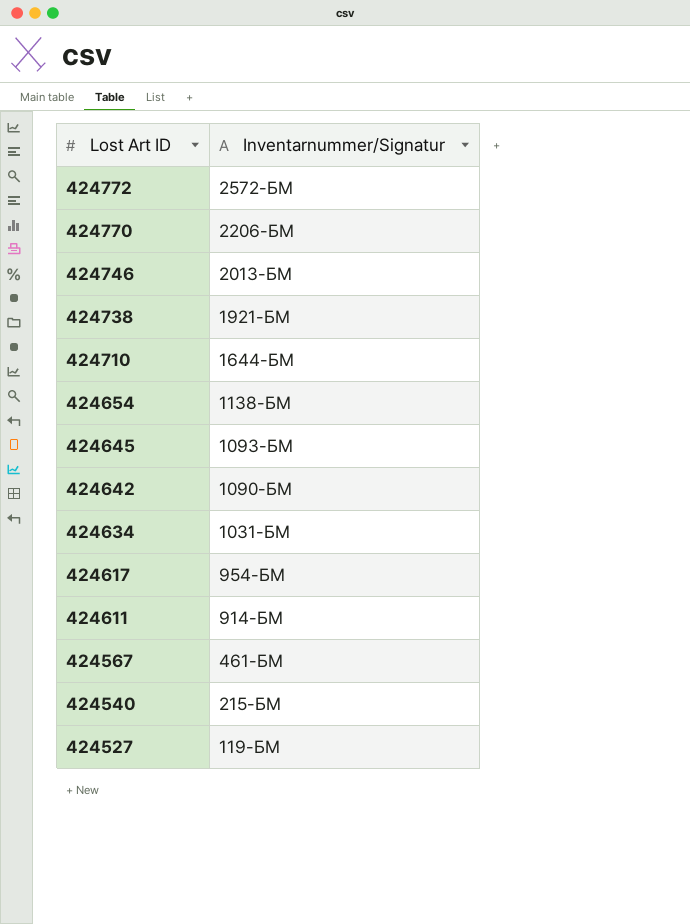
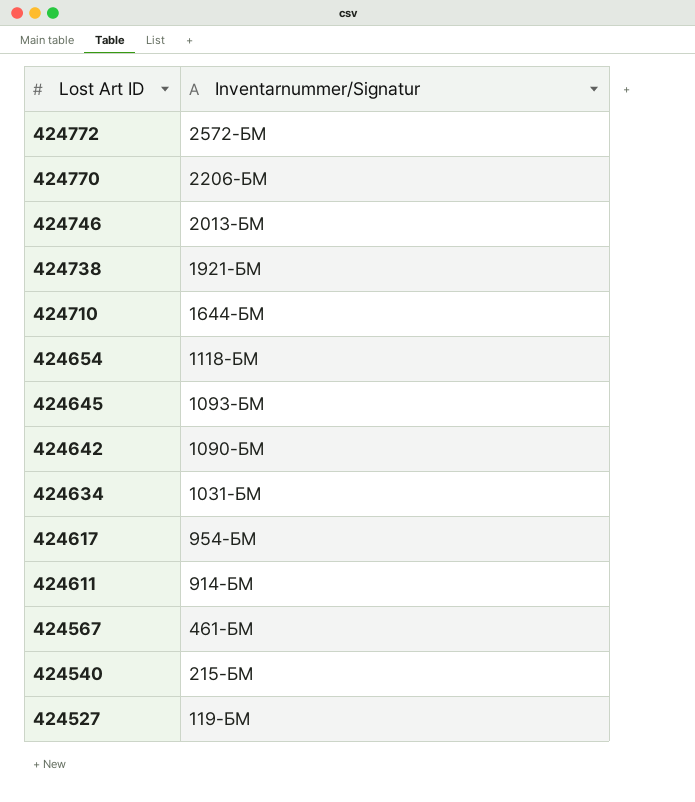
424654 | Inventarnummer/Signatur: 1138-БМ -> 1118-БМ

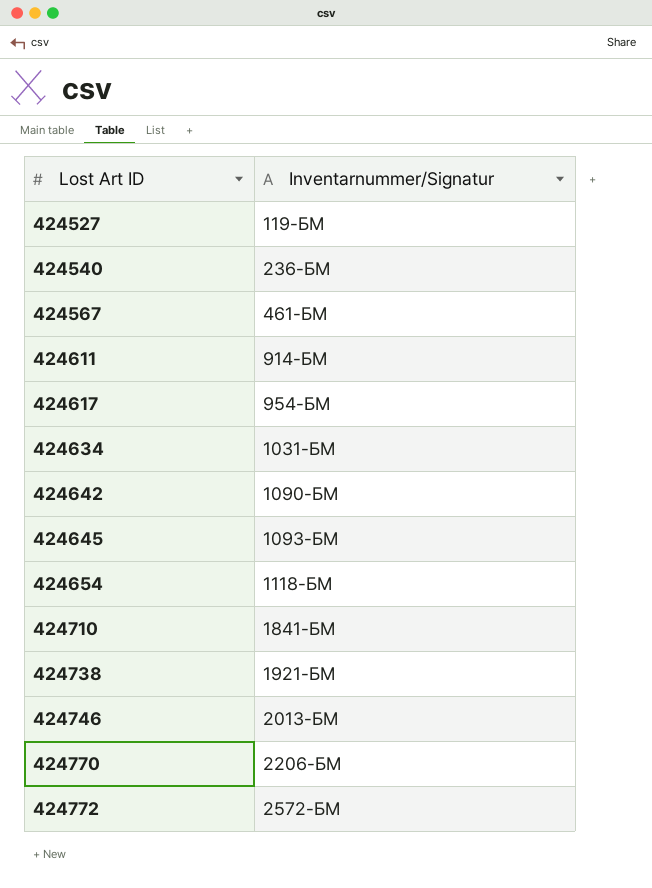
row order: Lost Art ID descending -> Lost Art ID ascending
424540 | Inventarnummer/Signatur: 215-БМ -> 236-БМ
424710 | Inventarnummer/Signatur: 1644-БМ -> 1841-БМ

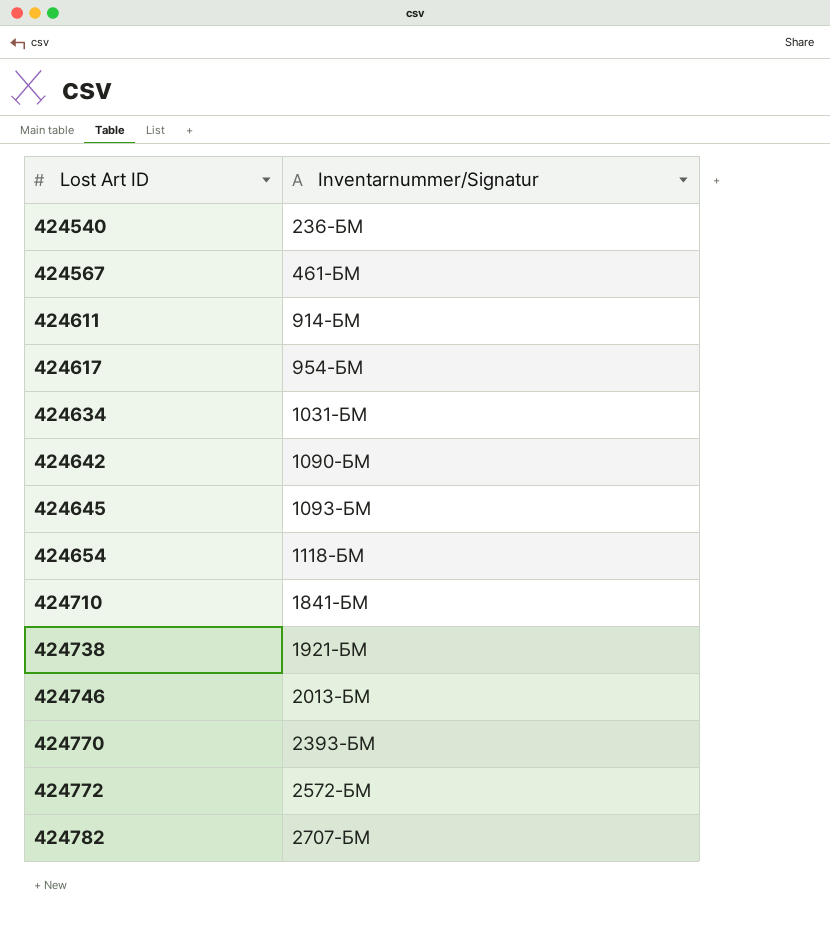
row 424527: 119-БМ -> none
424770 | Inventarnummer/Signatur: 2206-БМ -> 2393-БМ
row 424782: none -> 2707-БМ

